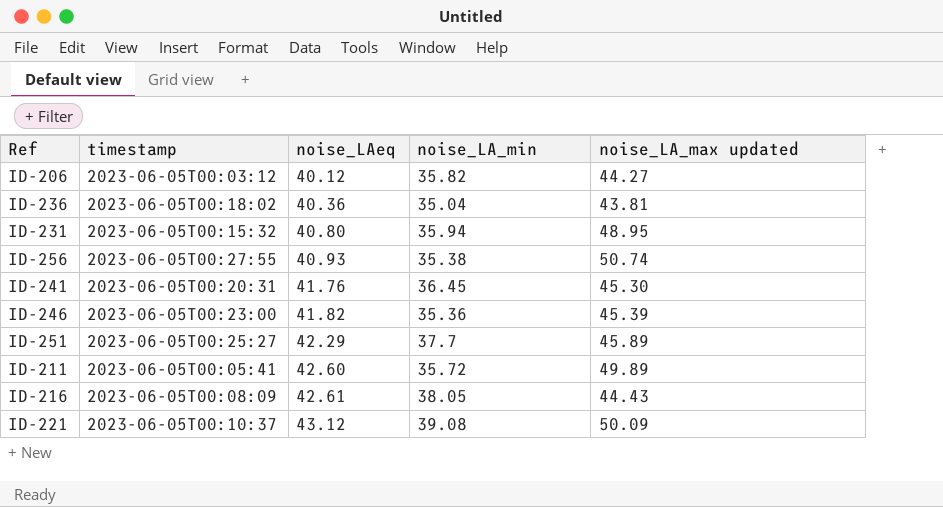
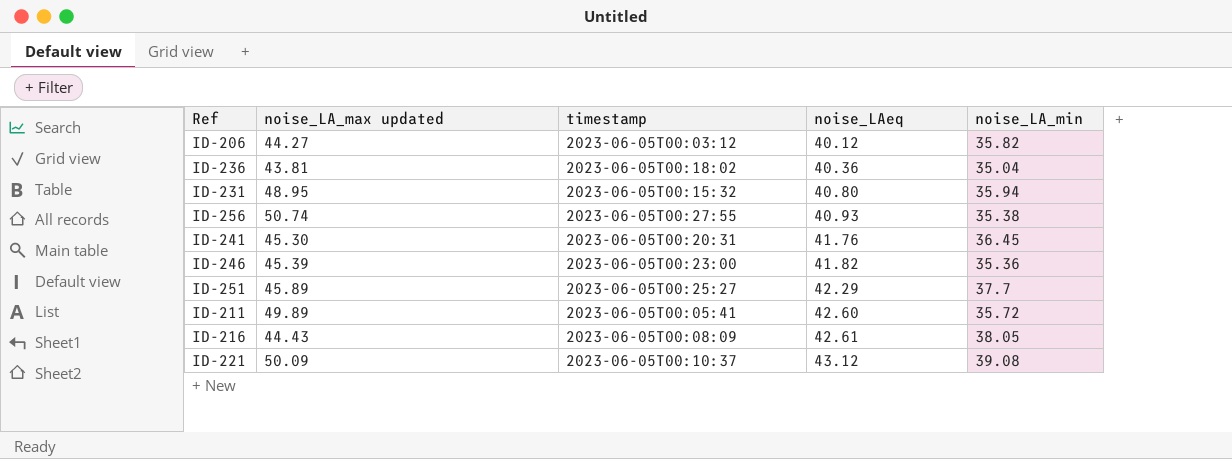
column noise_LA_max updated | position: 5 -> 2

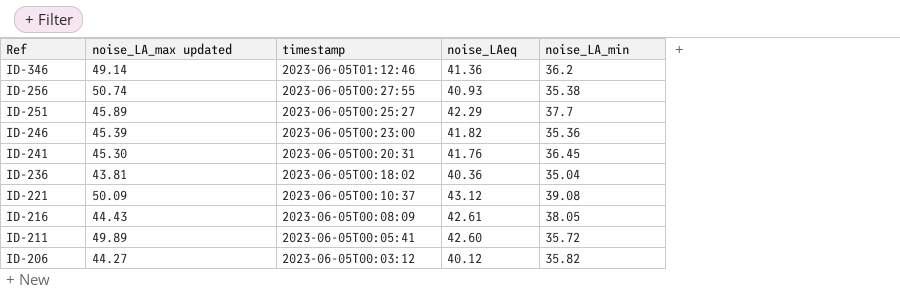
row order: noise_LAeq ascending -> Ref descending
row ID-231: 48.95 | 2023-06-05T00:15:32 | 40.80 | 35.94 -> none
row ID-346: none -> 49.14 | 2023-06-05T01:12:46 | 41.36 | 36.2

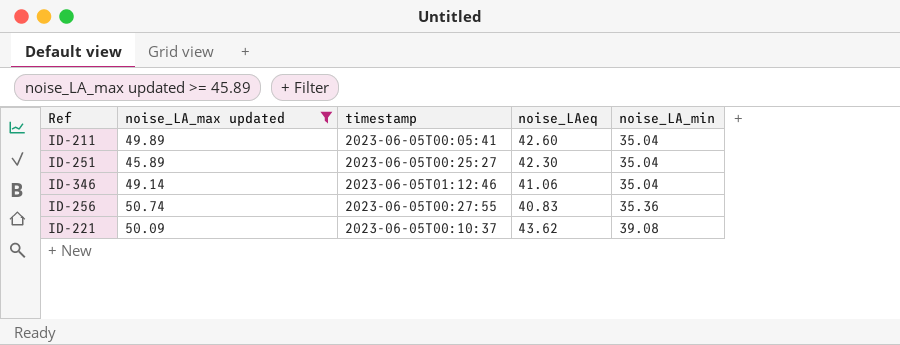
filter: none -> noise_LA_max updated >= 45.89
row order: Ref descending -> noise_LA_min ascending
ID-211 | noise_LA_min: 35.72 -> 35.04
ID-251 | noise_LAeq: 42.29 -> 42.30
ID-251 | noise_LA_min: 37.7 -> 35.04
ID-346 | noise_LAeq: 41.36 -> 41.06
ID-346 | noise_LA_min: 36.2 -> 35.04
ID-256 | noise_LAeq: 40.93 -> 40.83
ID-256 | noise_LA_min: 35.38 -> 35.36
ID-221 | noise_LAeq: 43.12 -> 43.62

